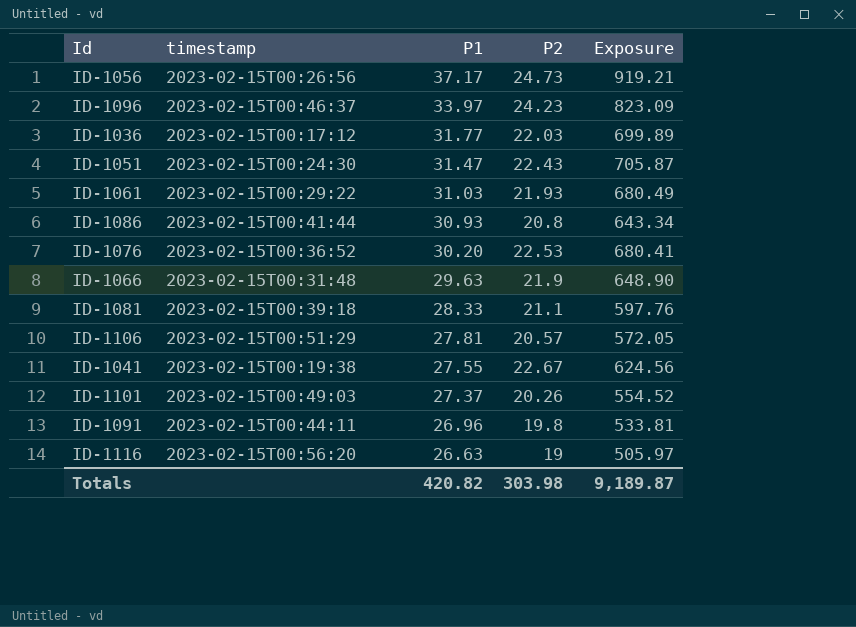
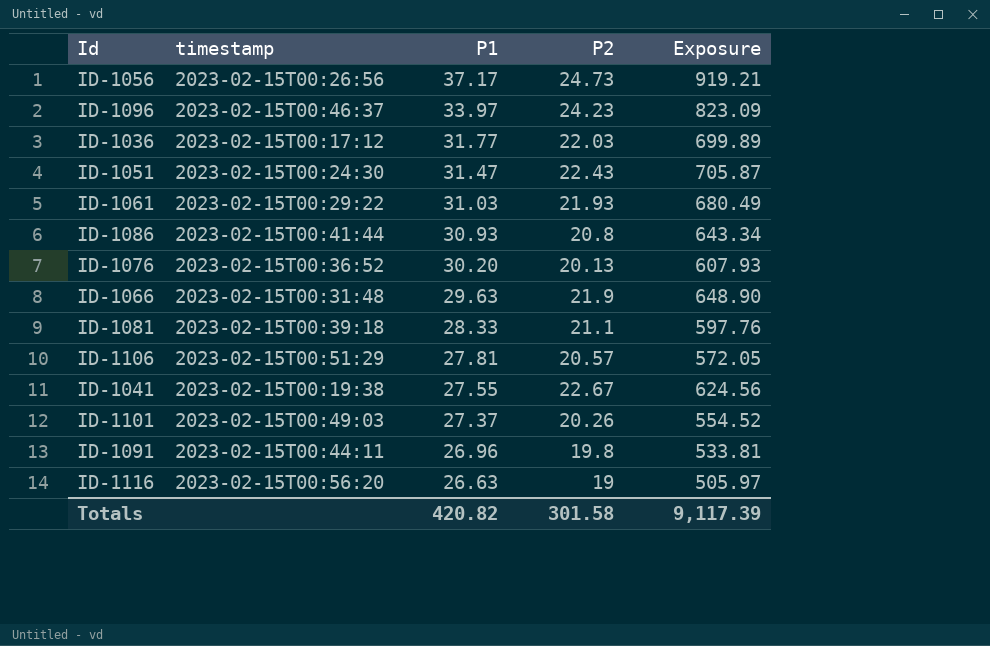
ID-1076 | P2: 22.53 -> 20.13
ID-1076 | Exposure: 680.41 -> 607.93
Totals | P2: 303.98 -> 301.58
Totals | Exposure: 9,189.87 -> 9,117.39

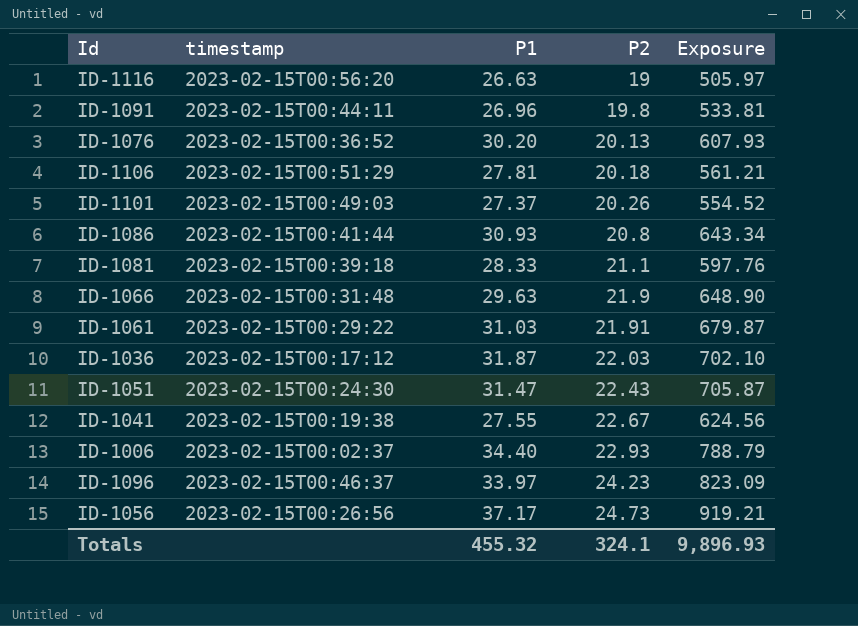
row order: P1 descending -> P2 ascending
ID-1106 | P2: 20.57 -> 20.18
ID-1106 | Exposure: 572.05 -> 561.21
ID-1061 | P2: 21.93 -> 21.91
ID-1061 | Exposure: 680.49 -> 679.87
ID-1036 | P1: 31.77 -> 31.87
ID-1036 | Exposure: 699.89 -> 702.10
row ID-1006: none -> 2023-02-15T00:02:37 | 34.40 | 22.93 | 788.79
Totals | P1: 420.82 -> 455.32
Totals | P2: 301.58 -> 324.1
Totals | Exposure: 9,117.39 -> 9,896.93

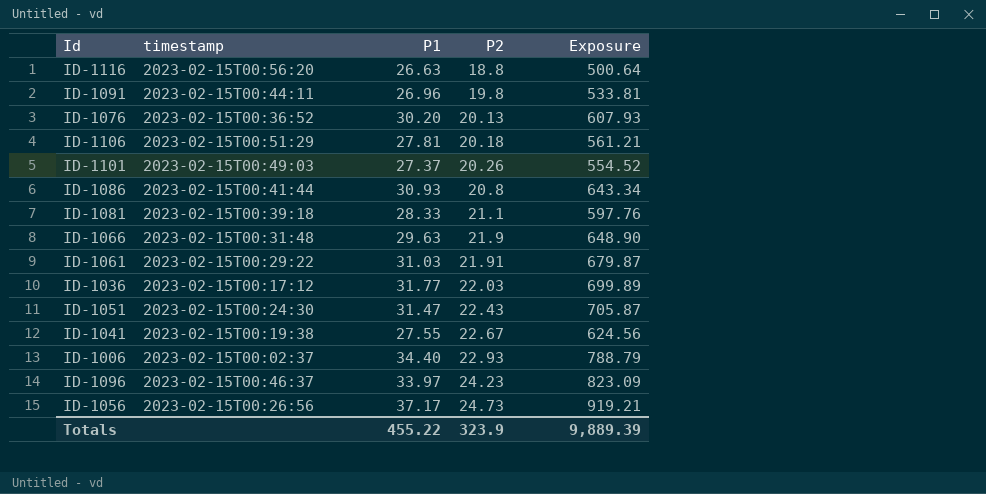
ID-1116 | P2: 19 -> 18.8
ID-1116 | Exposure: 505.97 -> 500.64
ID-1036 | P1: 31.87 -> 31.77
ID-1036 | Exposure: 702.10 -> 699.89
Totals | P1: 455.32 -> 455.22
Totals | P2: 324.1 -> 323.9
Totals | Exposure: 9,896.93 -> 9,889.39

